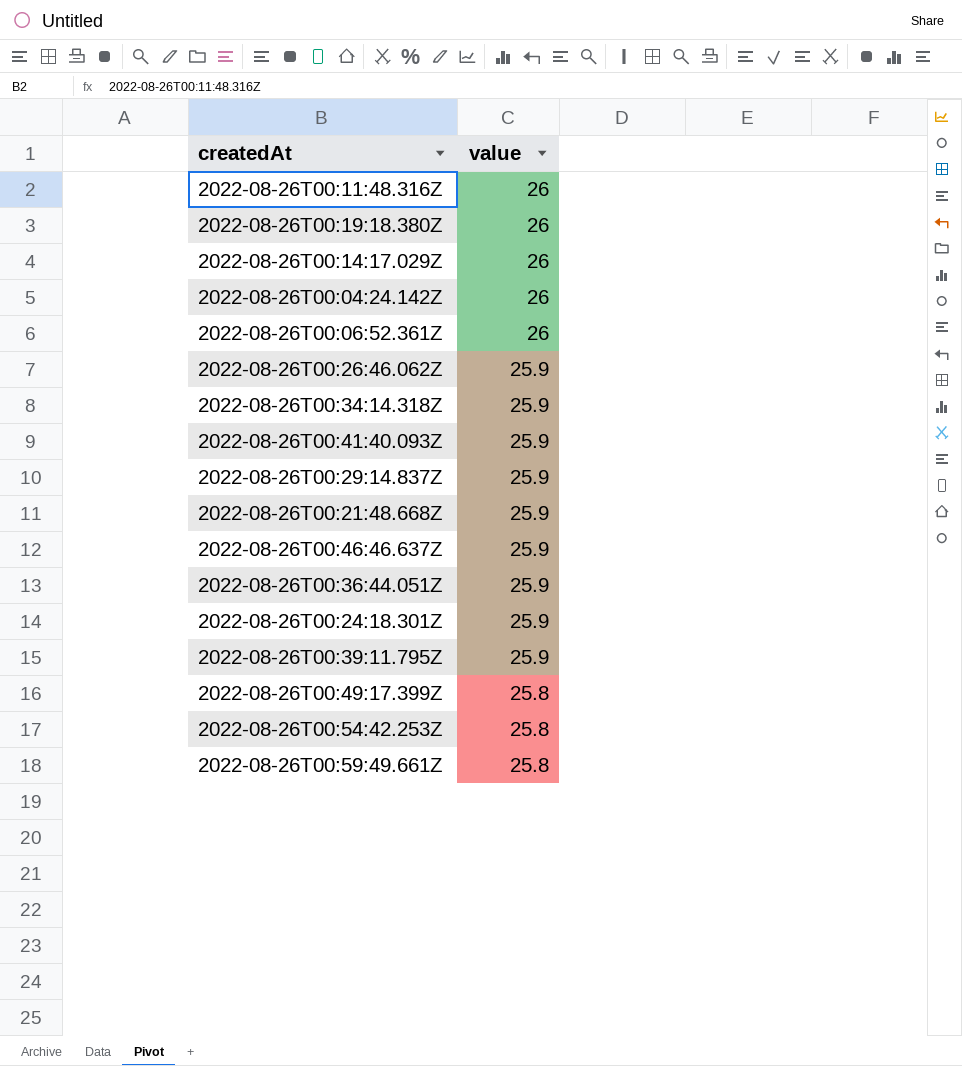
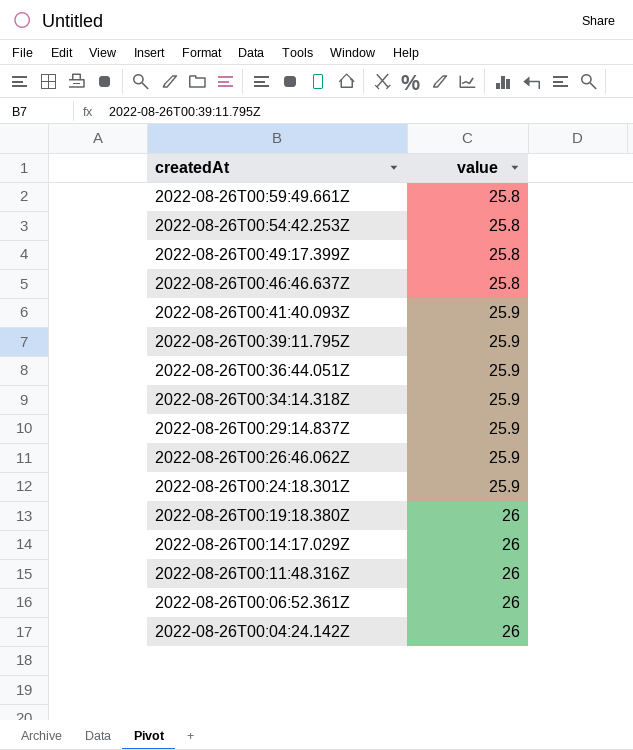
row order: value descending -> createdAt descending
row 2022-08-26T00:21:48.668Z: 25.9 -> none
2022-08-26T00:46:46.637Z | value: 25.9 -> 25.8

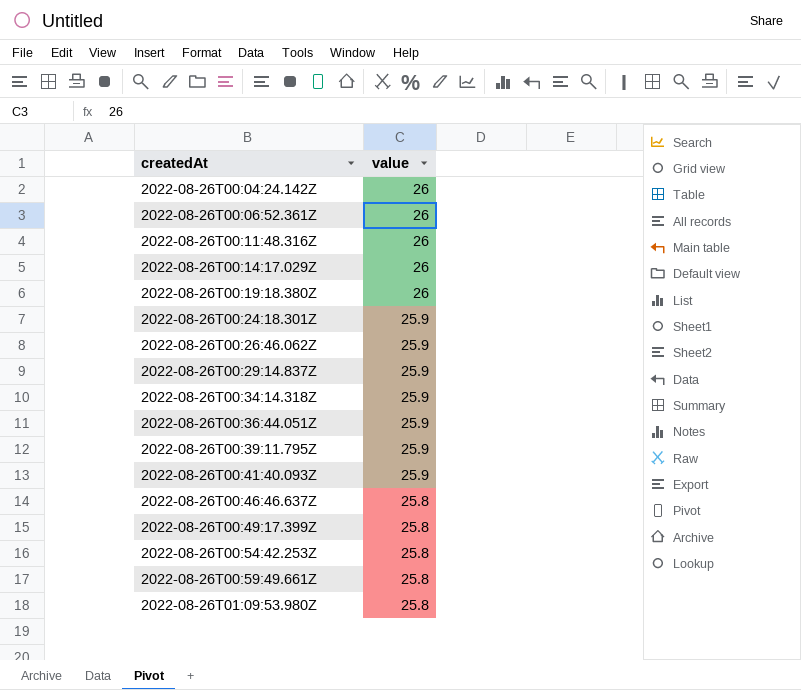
row order: createdAt descending -> createdAt ascending
row 2022-08-26T01:09:53.980Z: none -> 25.8

